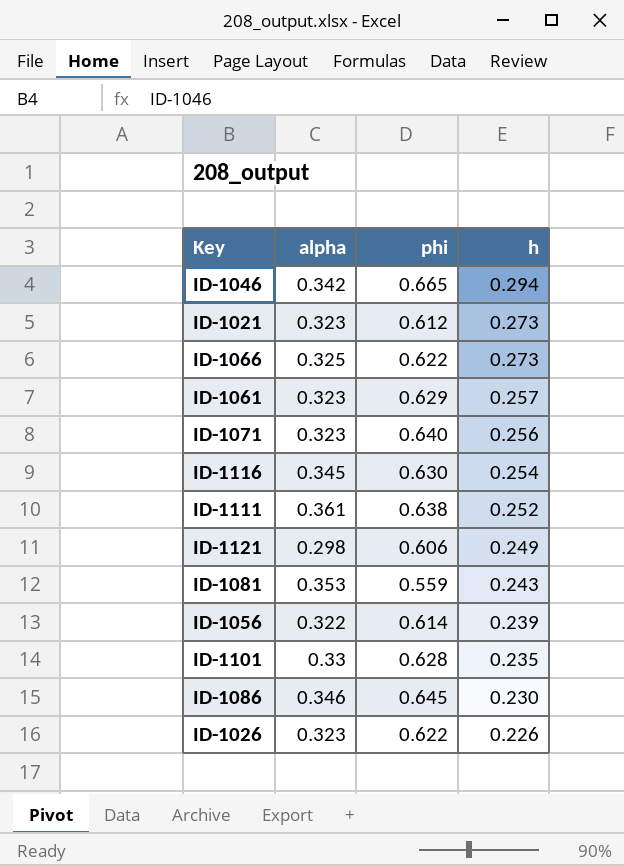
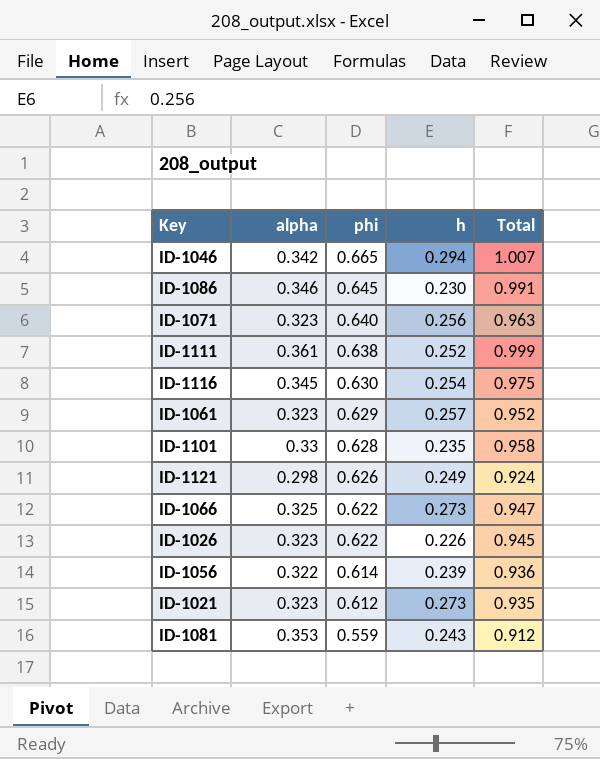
row order: h descending -> phi descending
column Total | formula: none -> [alpha] + [phi]
ID-1121 | phi: 0.606 -> 0.626

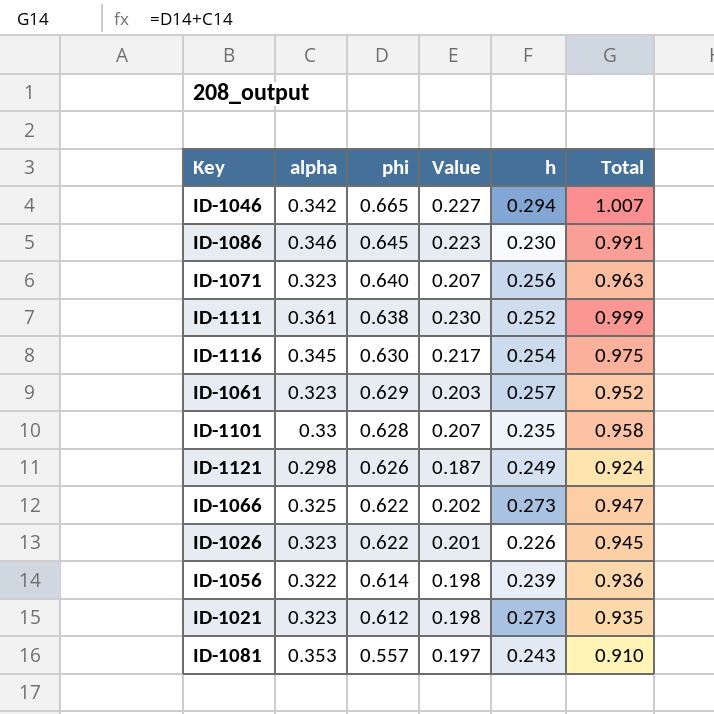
column Value | formula: none -> [alpha] * [phi]
ID-1081 | phi: 0.559 -> 0.557
ID-1081 | Total: 0.912 -> 0.910

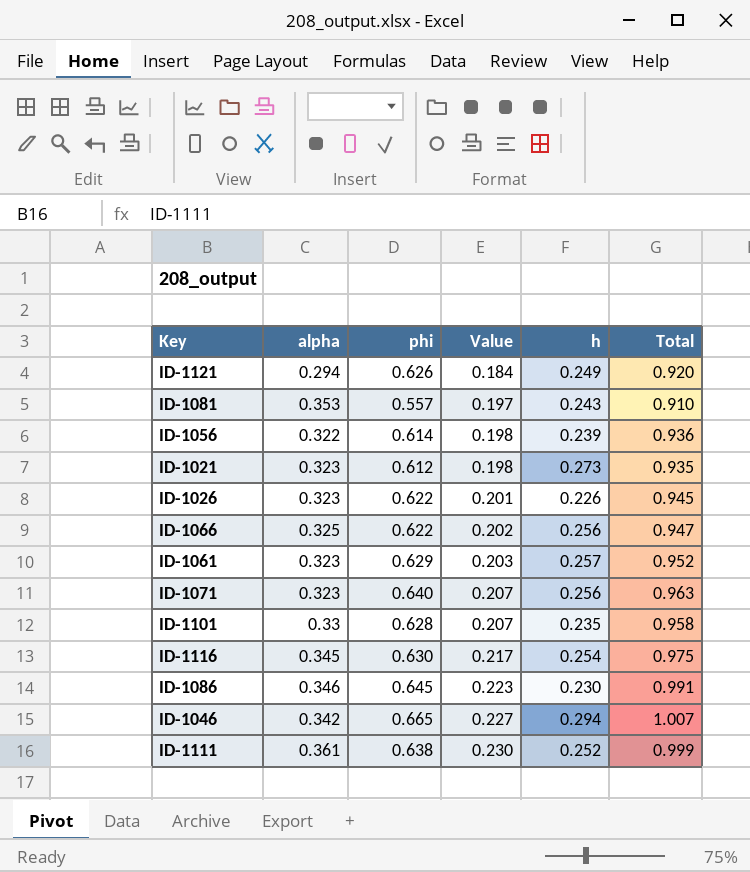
row order: phi descending -> Value ascending
ID-1121 | alpha: 0.298 -> 0.294
ID-1121 | Value: 0.187 -> 0.184
ID-1121 | Total: 0.924 -> 0.920
ID-1066 | h: 0.273 -> 0.256

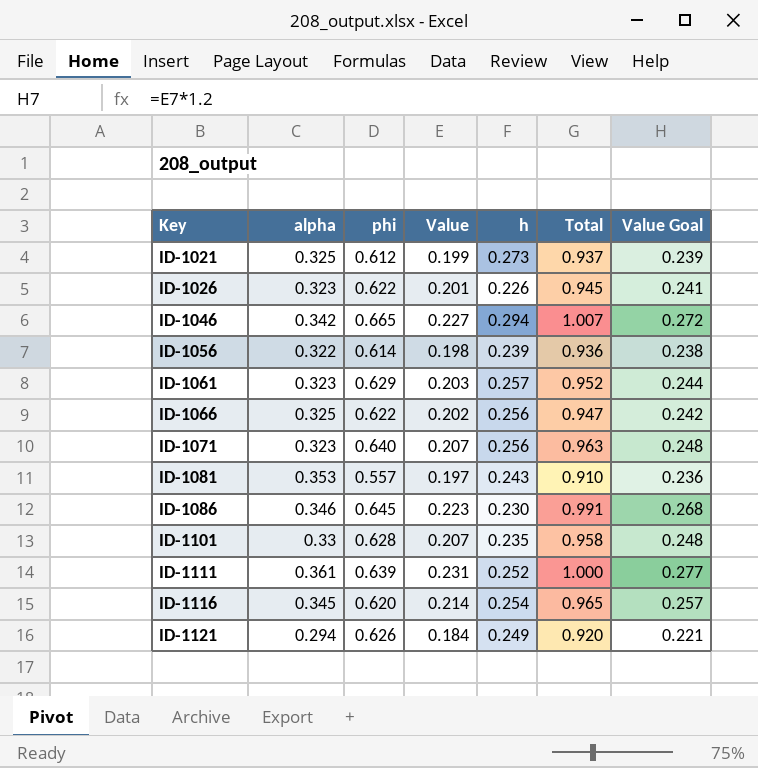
row order: Value ascending -> Key ascending
column Value Goal | formula: none -> [Value] * 1.2
ID-1021 | alpha: 0.323 -> 0.325
ID-1021 | Value: 0.198 -> 0.199
ID-1021 | Total: 0.935 -> 0.937
ID-1111 | phi: 0.638 -> 0.639
ID-1111 | Value: 0.230 -> 0.231
ID-1111 | Total: 0.999 -> 1.000
ID-1116 | phi: 0.630 -> 0.620
ID-1116 | Value: 0.217 -> 0.214
ID-1116 | Total: 0.975 -> 0.965

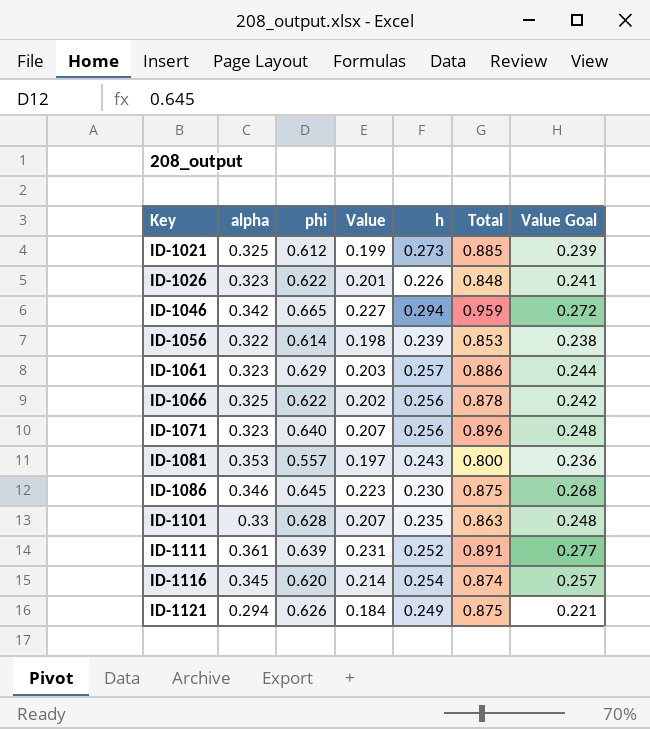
column Total | formula: [alpha] + [phi] -> [phi] + [h]

